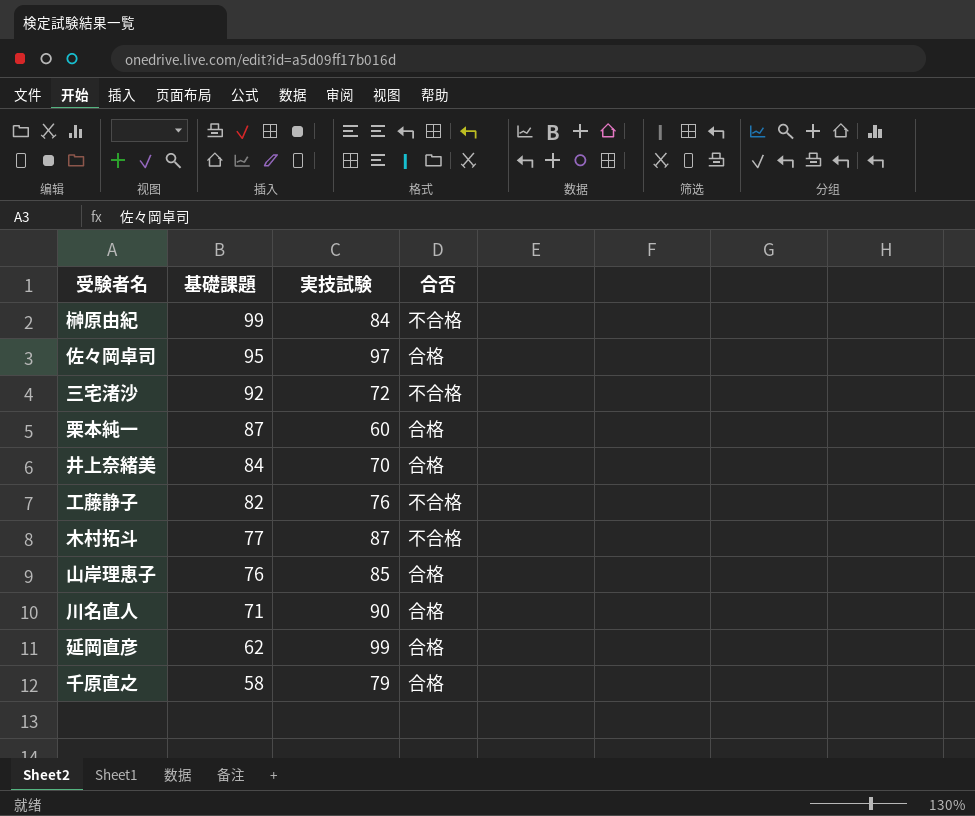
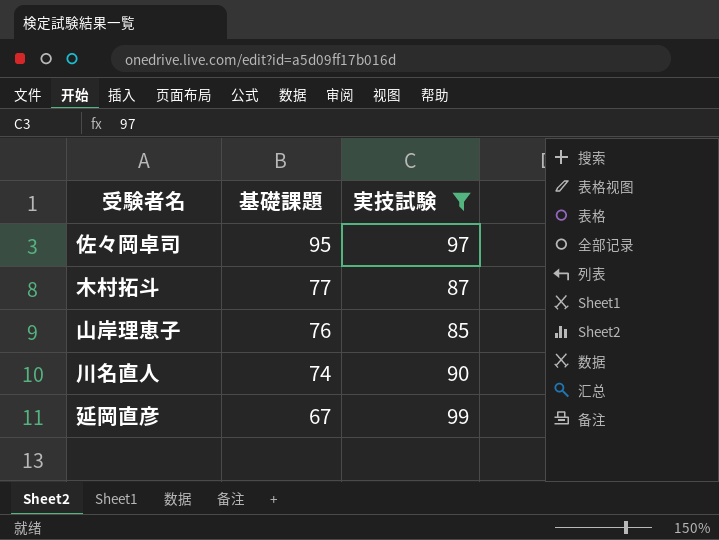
filter: none -> 実技試験 >= 85
column 合否 | position: 4 -> none
川名直人 | 基礎課題: 71 -> 74
延岡直彦 | 基礎課題: 62 -> 67

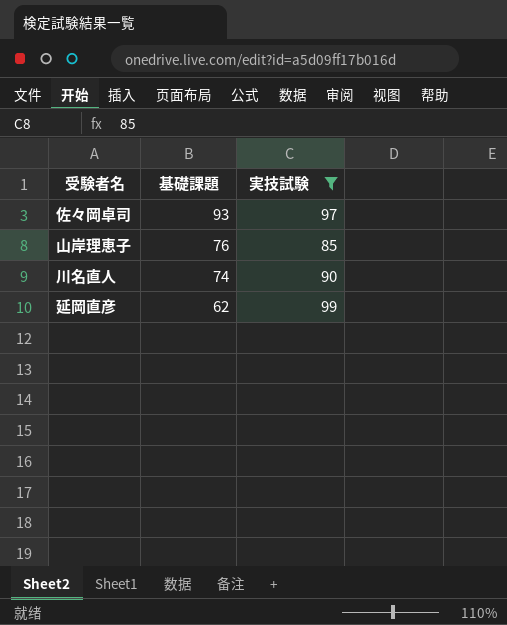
row 木村拓斗: 77 | 87 -> none
佐々岡卓司 | 基礎課題: 95 -> 93
延岡直彦 | 基礎課題: 67 -> 62

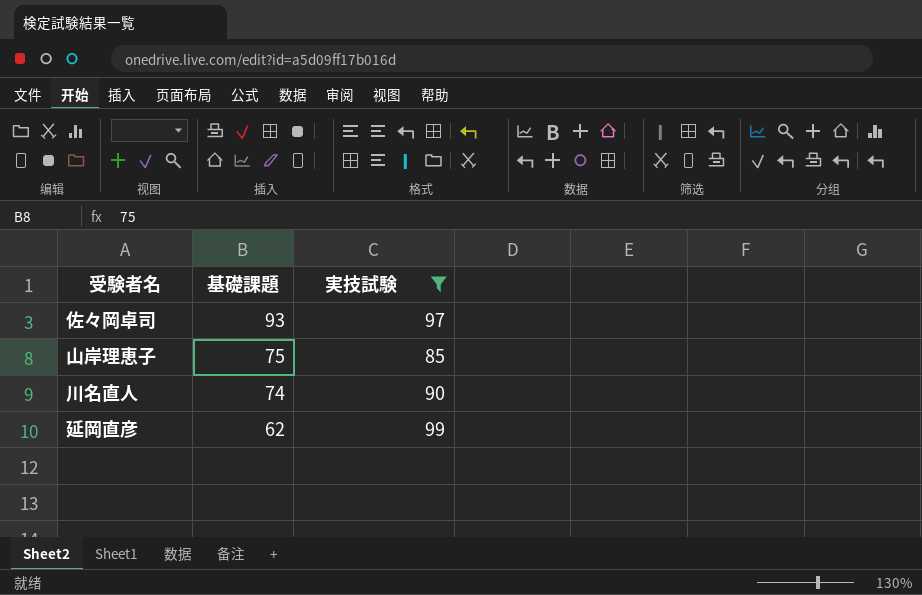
山岸理恵子 | 基礎課題: 76 -> 75

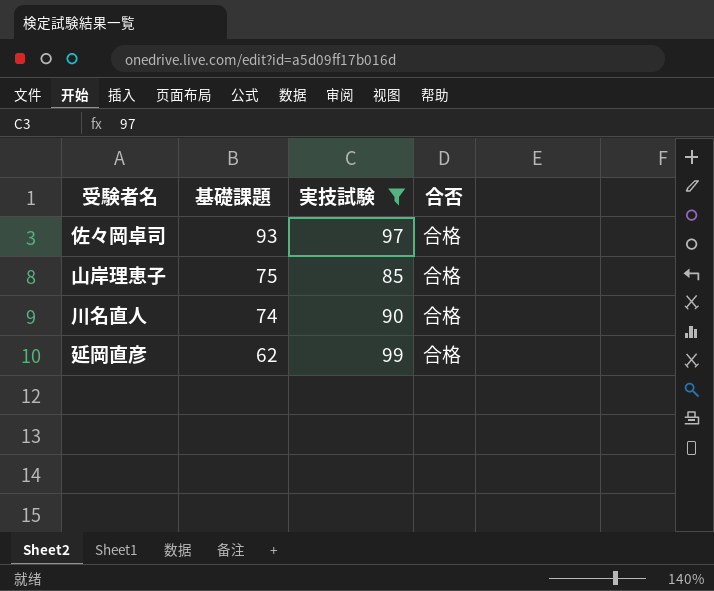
column 合否 | position: none -> 4

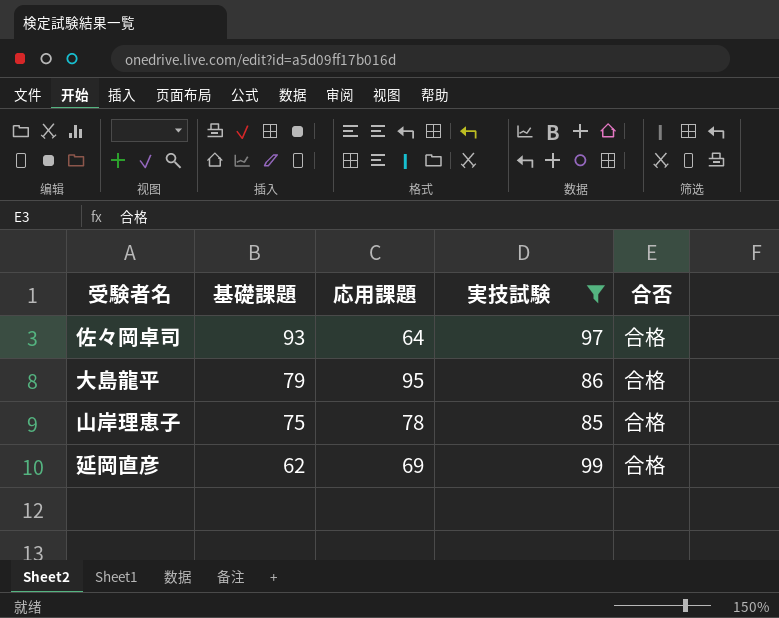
column 応用課題 | position: none -> 3
row 川名直人: 74 | 90 | 合格 -> none
row 大島龍平: none -> 79 | 95 | 86 | 合格

